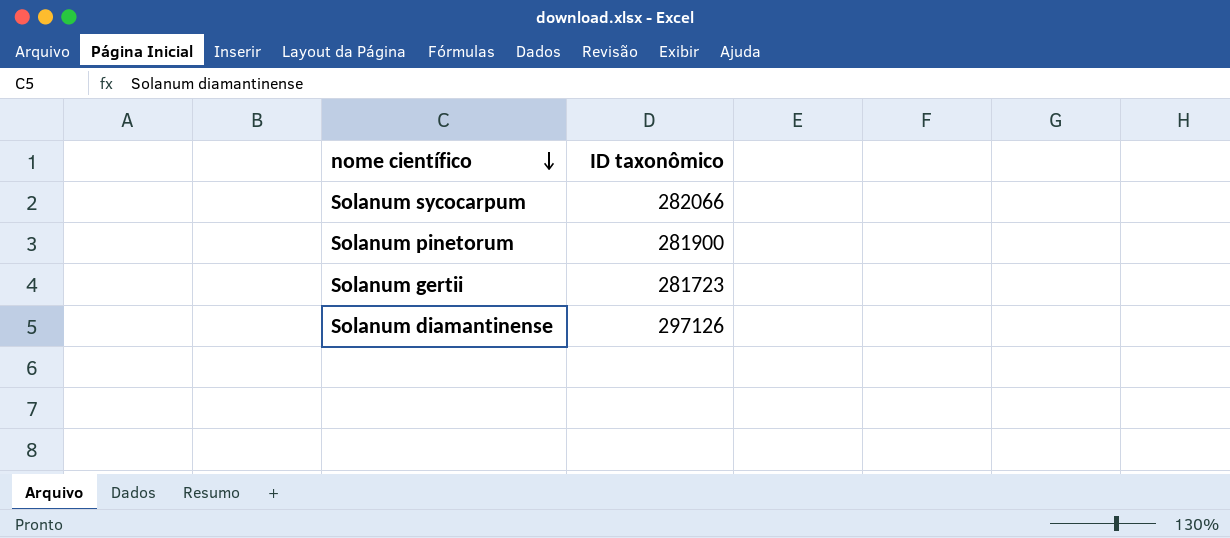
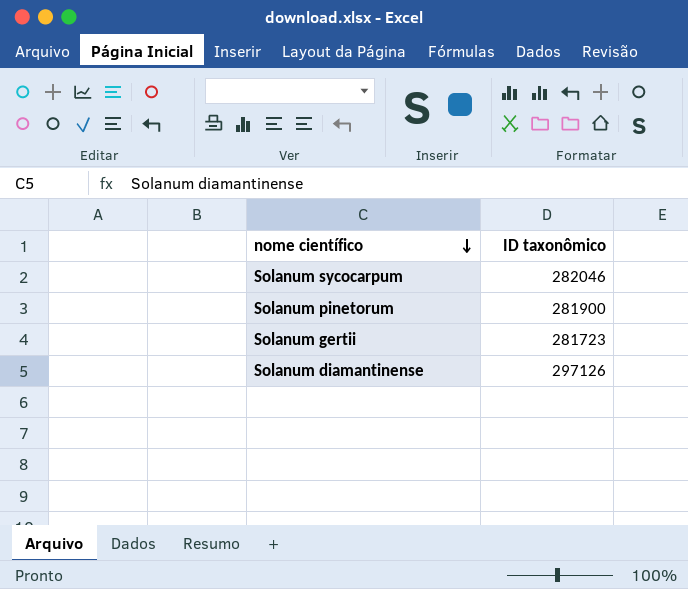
Solanum sycocarpum | ID taxonômico: 282066 -> 282046

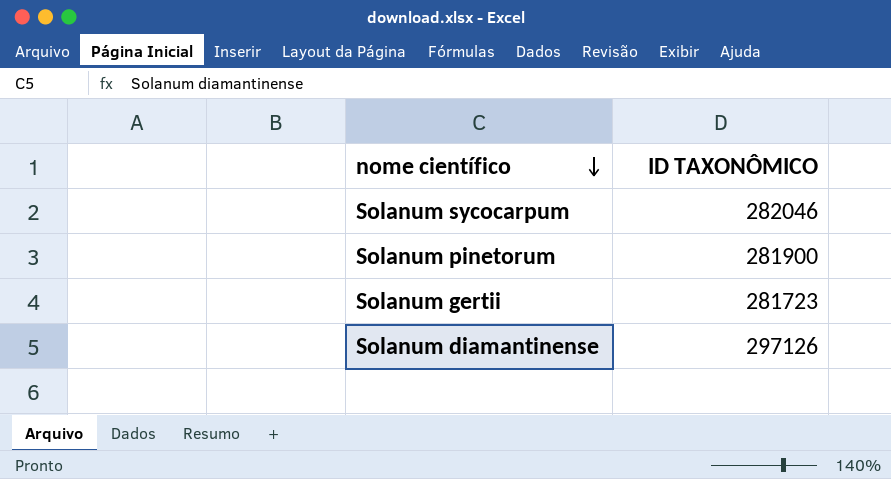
column name: ID taxonômico -> ID TAXONÔMICO

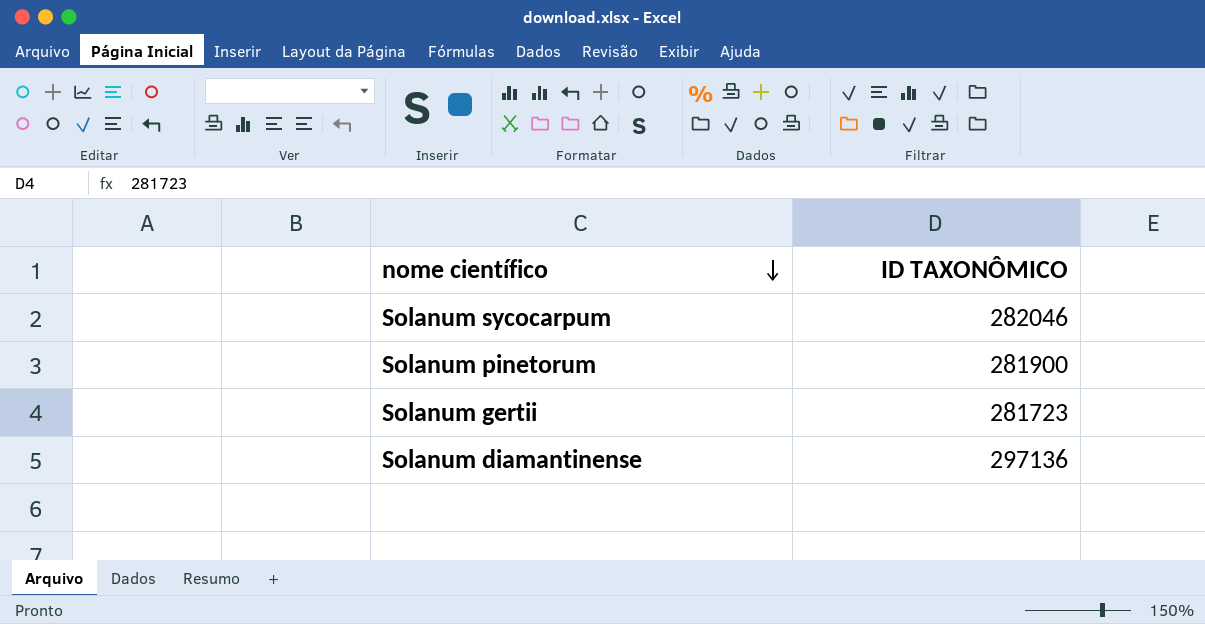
Solanum diamantinense | ID TAXONÔMICO: 297126 -> 297136

